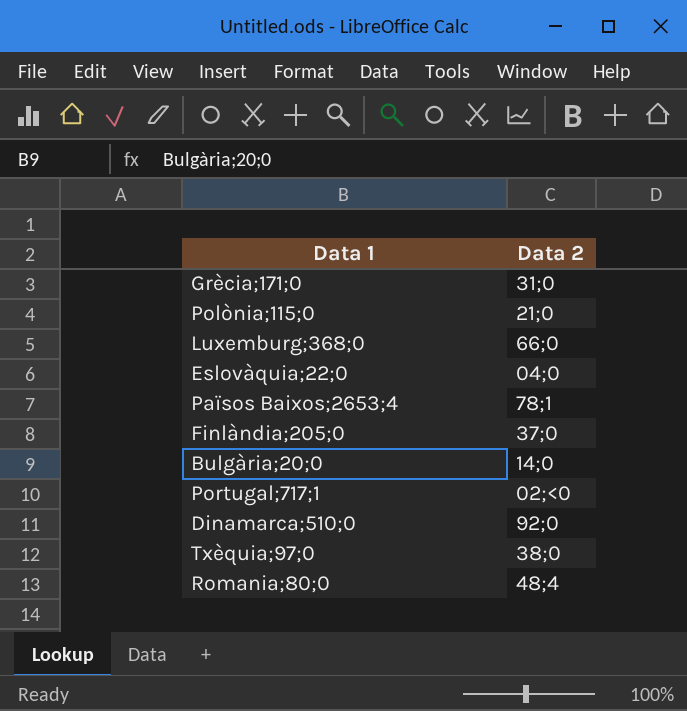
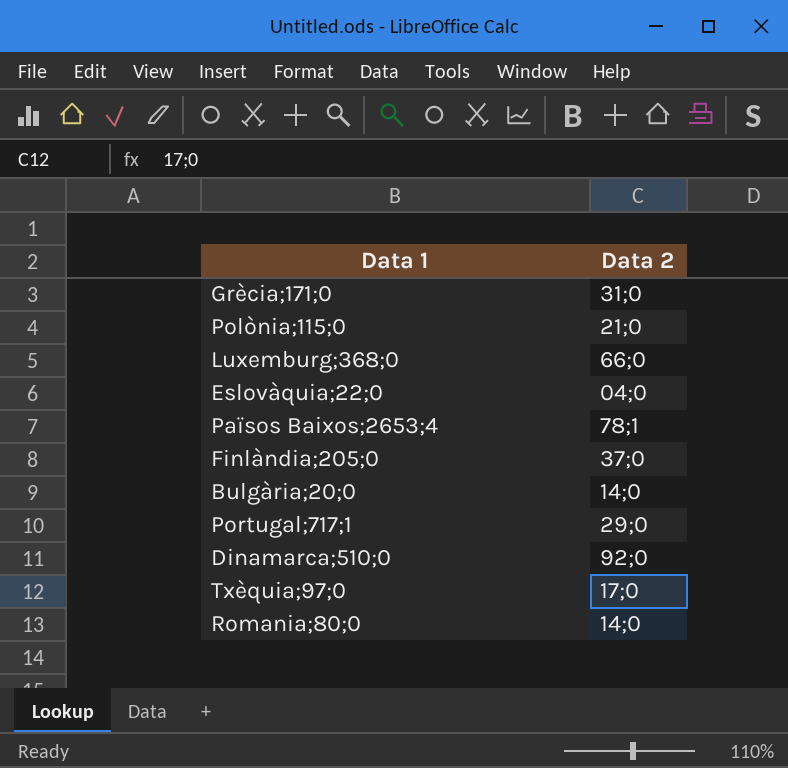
Portugal;717;1 | Data 2: 02;<0 -> 29;0
Txèquia;97;0 | Data 2: 38;0 -> 17;0
Romania;80;0 | Data 2: 48;4 -> 14;0

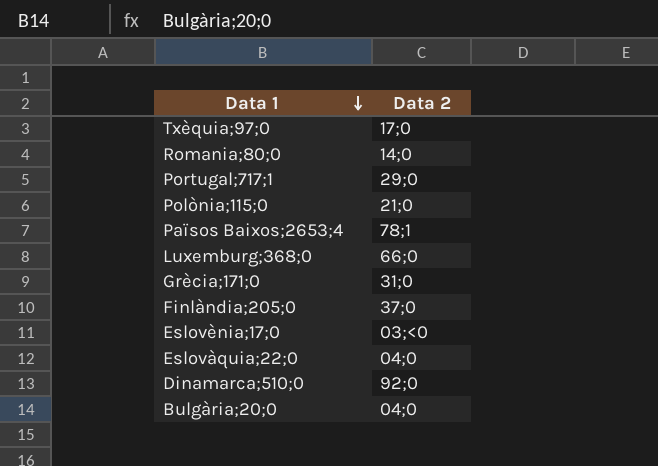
row order: none -> Data 1 descending
row Eslovènia;17;0: none -> 03;<0
Bulgària;20;0 | Data 2: 14;0 -> 04;0

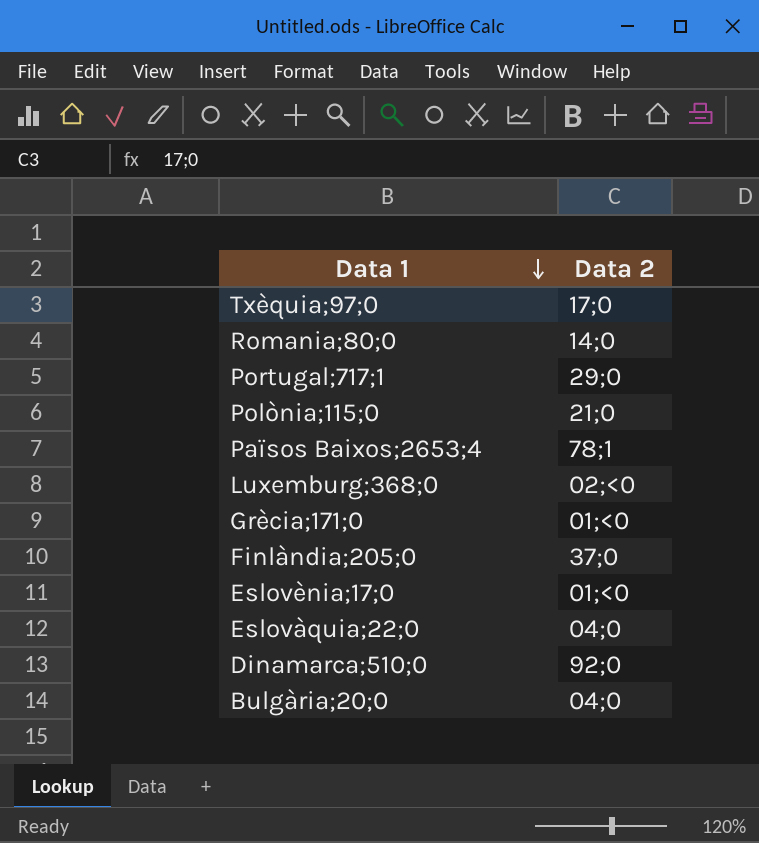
Luxemburg;368;0 | Data 2: 66;0 -> 02;<0
Grècia;171;0 | Data 2: 31;0 -> 01;<0
Eslovènia;17;0 | Data 2: 03;<0 -> 01;<0

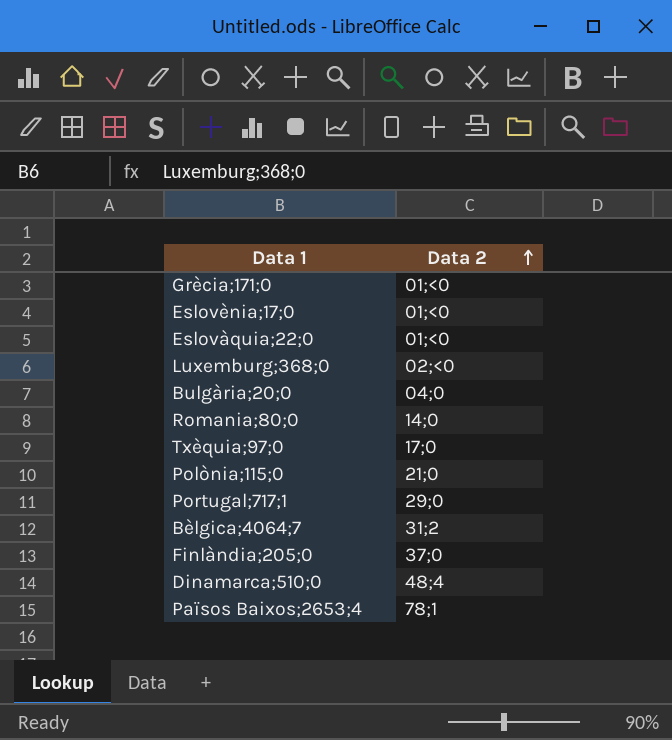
row order: Data 1 descending -> Data 2 ascending
Eslovàquia;22;0 | Data 2: 04;0 -> 01;<0
row Bèlgica;4064;7: none -> 31;2
Dinamarca;510;0 | Data 2: 92;0 -> 48;4

